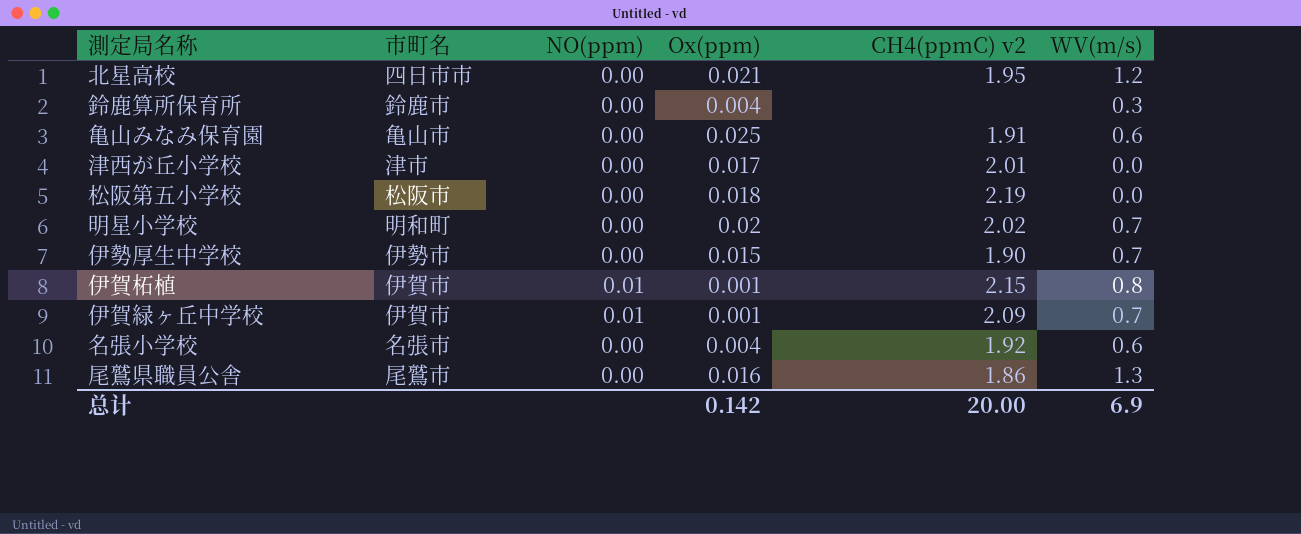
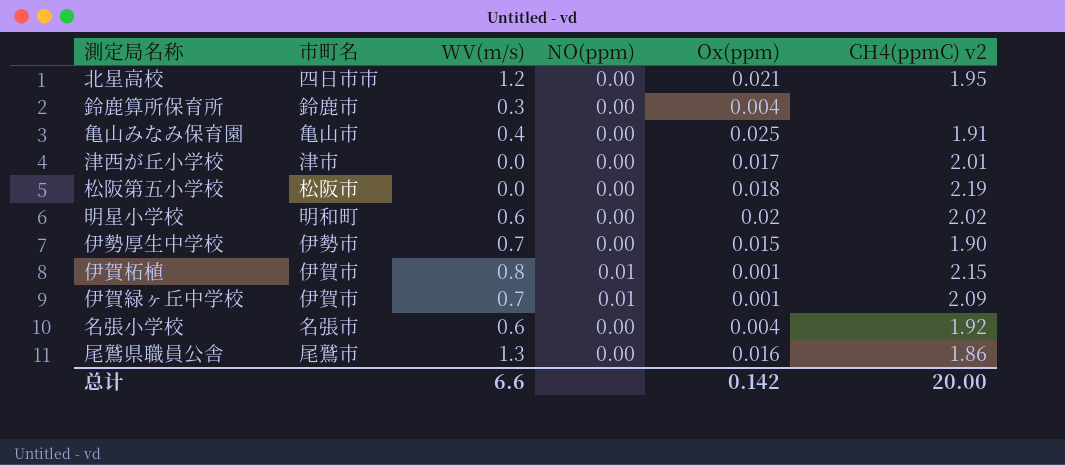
column WV(m/s) | position: 6 -> 3
亀山みなみ保育園 | WV(m/s): 0.6 -> 0.4
明星小学校 | WV(m/s): 0.7 -> 0.6
总计 | WV(m/s): 6.9 -> 6.6

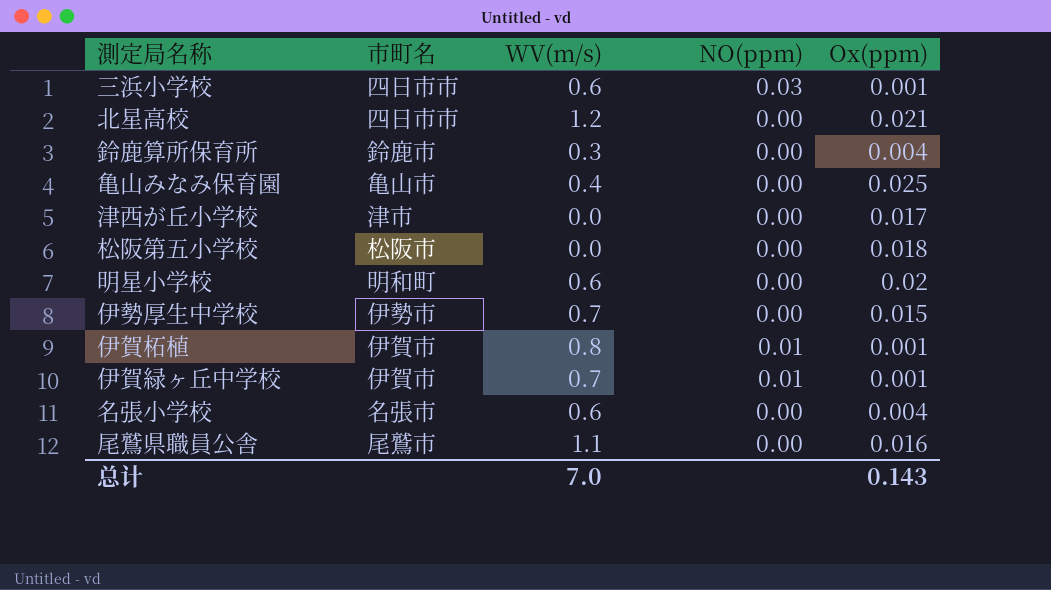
column CH4(ppmC) v2 | position: 6 -> none
row 三浜小学校: none -> 四日市市 | 0.6 | 0.03 | 0.001
尾鷲県職員公舎 | WV(m/s): 1.3 -> 1.1
总计 | WV(m/s): 6.6 -> 7.0
总计 | Ox(ppm): 0.142 -> 0.143

